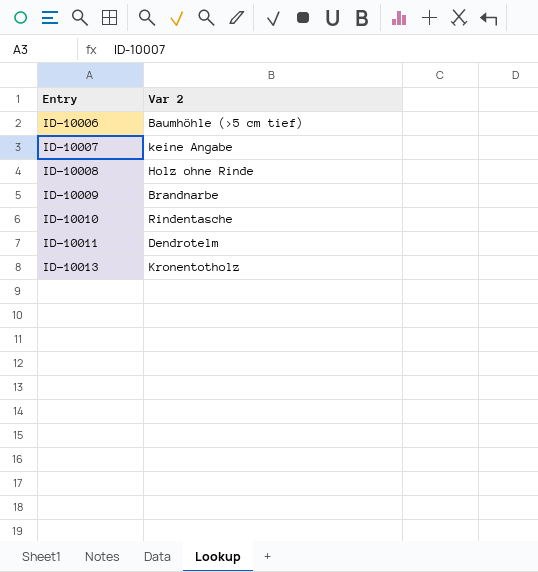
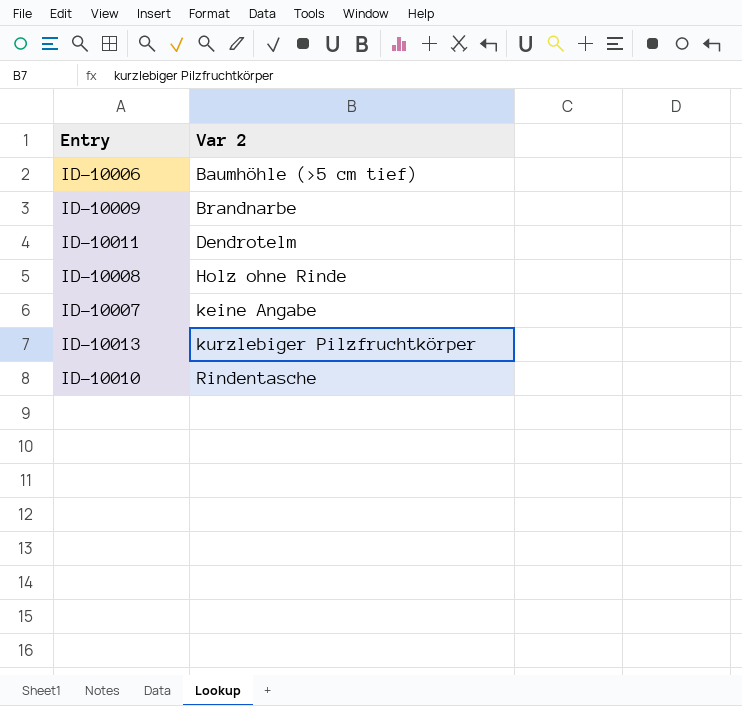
row order: Entry ascending -> Var 2 ascending
ID-10013 | Var 2: Kronentotholz -> kurzlebiger Pilzfruchtkörper

